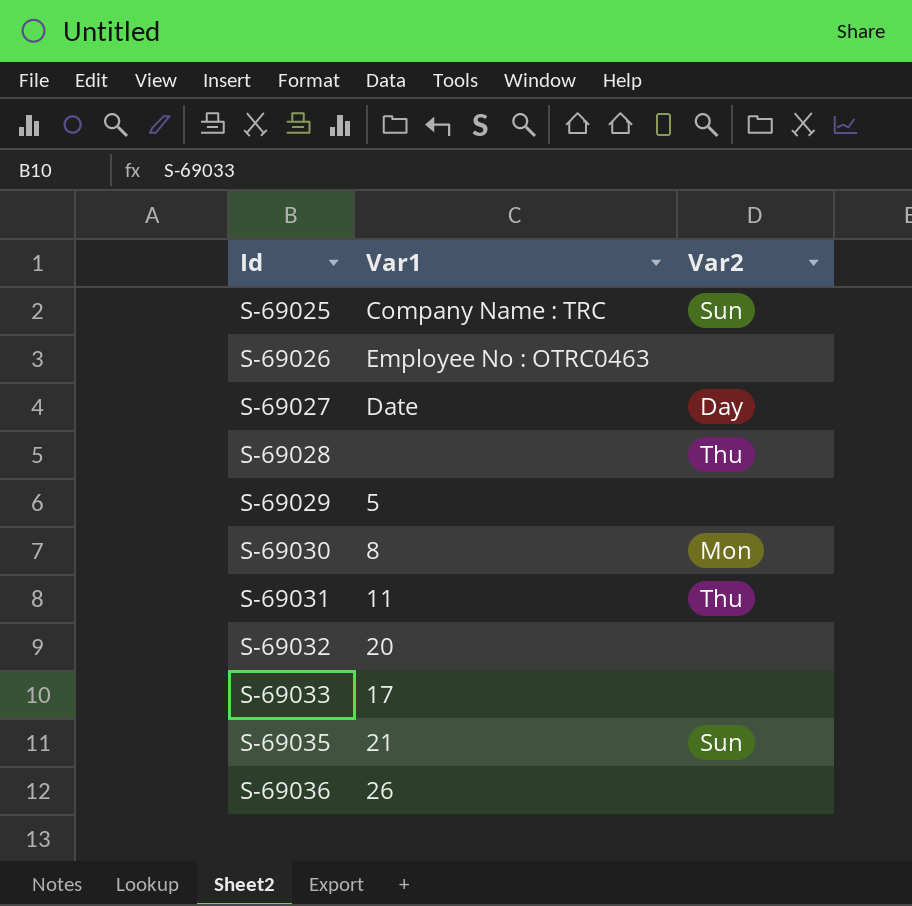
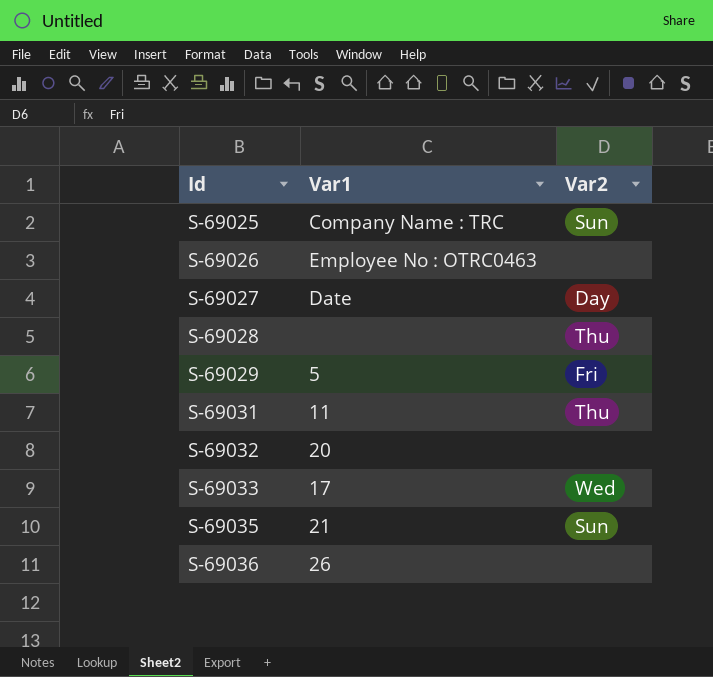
row S-69030: 8 | Mon -> none
S-69029 | Var2: none -> Fri
S-69033 | Var2: none -> Wed

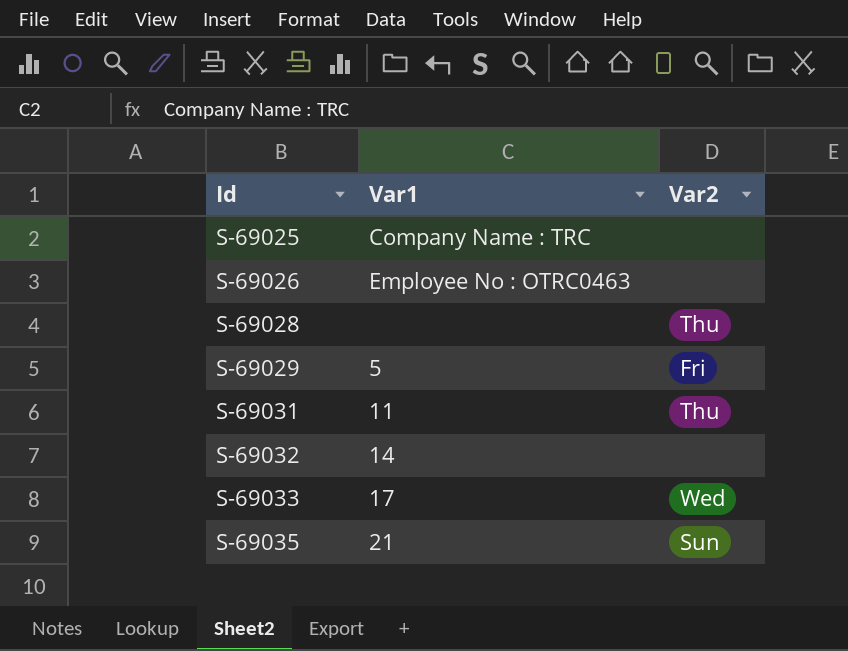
row S-69027: Date | Day -> none
row S-69036: 26 | none -> none
S-69025 | Var2: Sun -> none
S-69032 | Var1: 20 -> 14

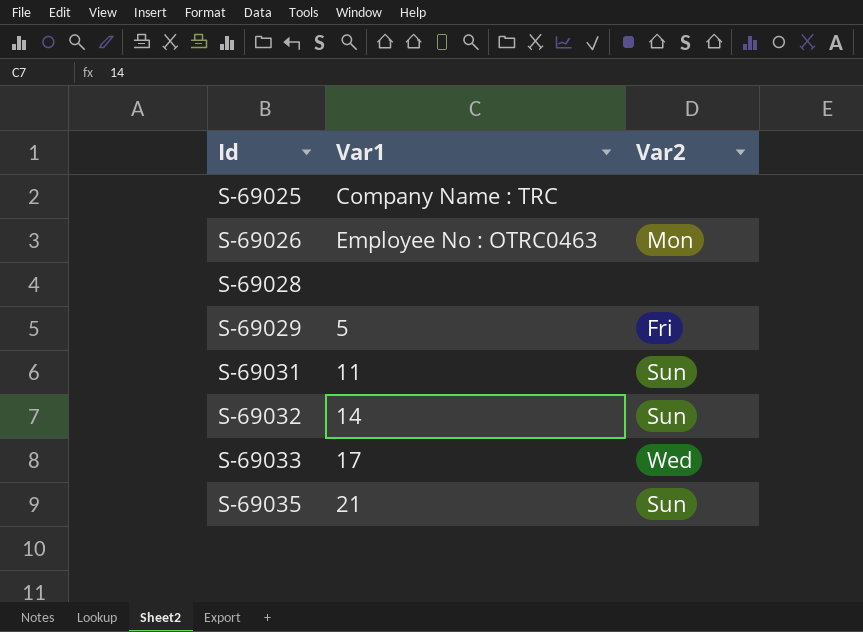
S-69026 | Var2: none -> Mon
S-69028 | Var2: Thu -> none
S-69031 | Var2: Thu -> Sun
S-69032 | Var2: none -> Sun

